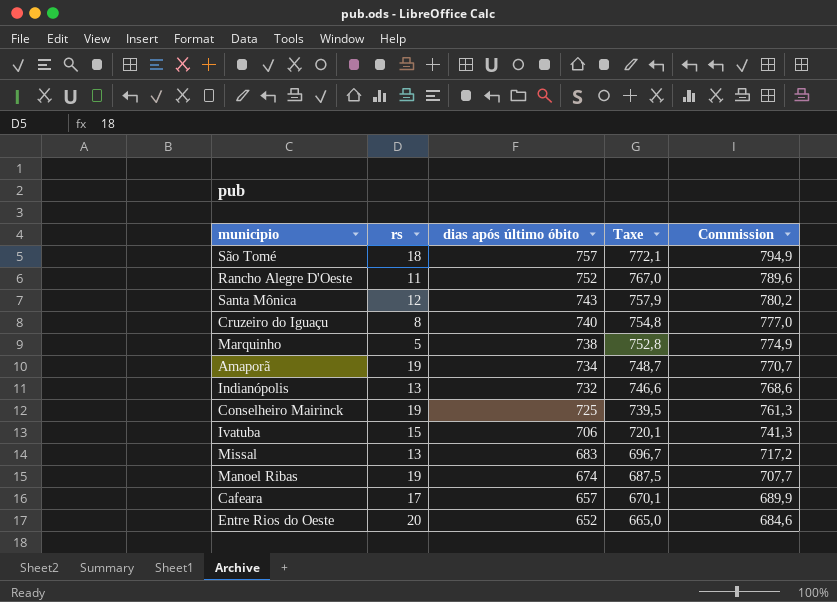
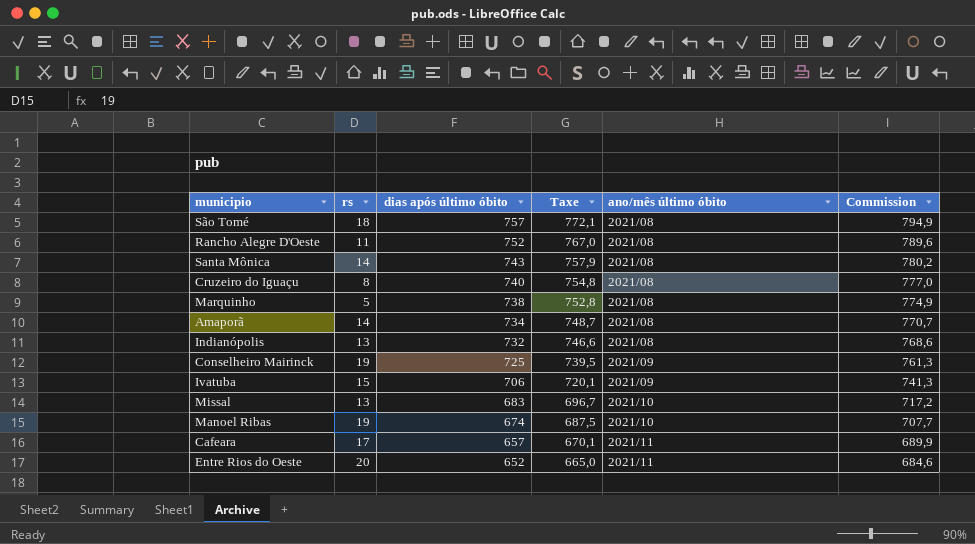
column ano/mês último óbito | position: none -> 5
Santa Mônica | rs: 12 -> 14
Amaporã | rs: 19 -> 14

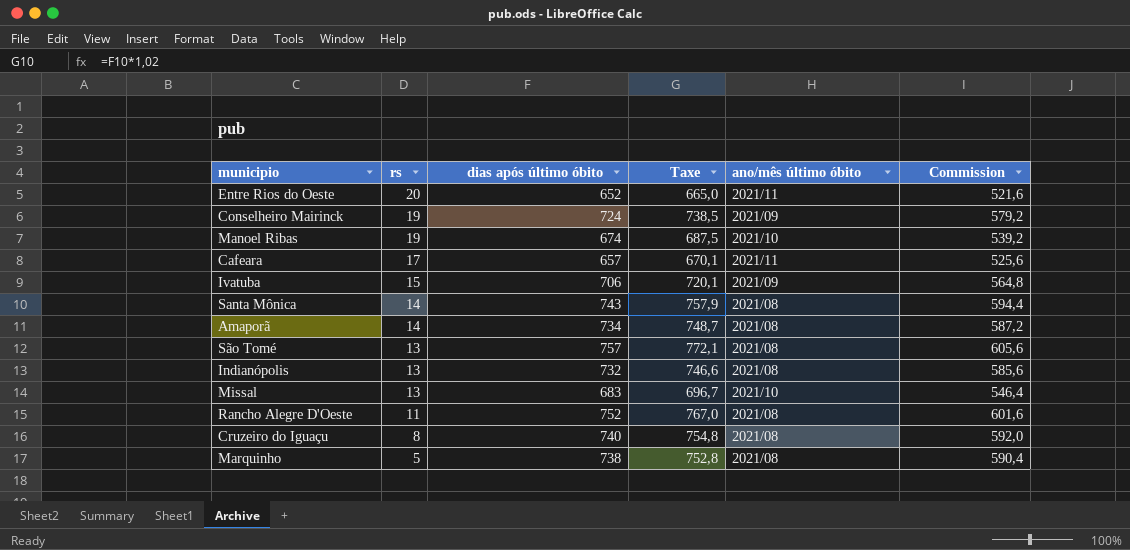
row order: dias após último óbito descending -> rs descending
column Commission | formula: [dias após último óbito] * 1,05 -> [dias após último óbito] * 0,8
Conselheiro Mairinck | dias após último óbito: 725 -> 724
Conselheiro Mairinck | Taxe: 739,5 -> 738,5
São Tomé | rs: 18 -> 13

